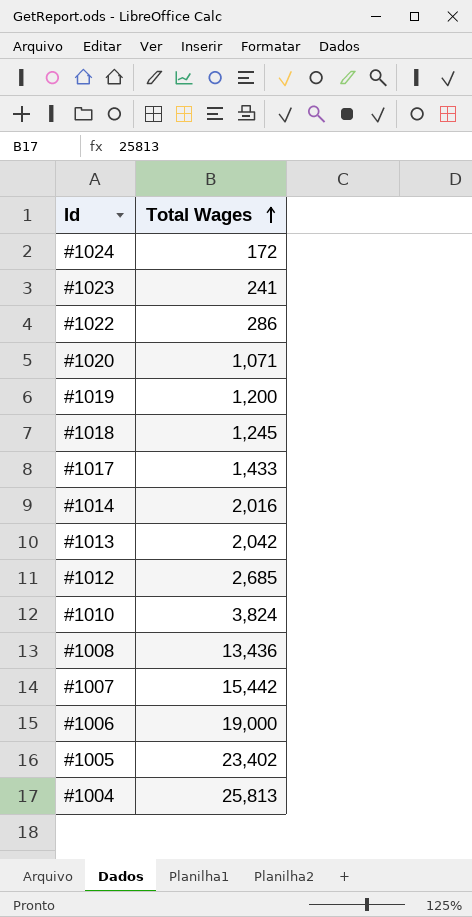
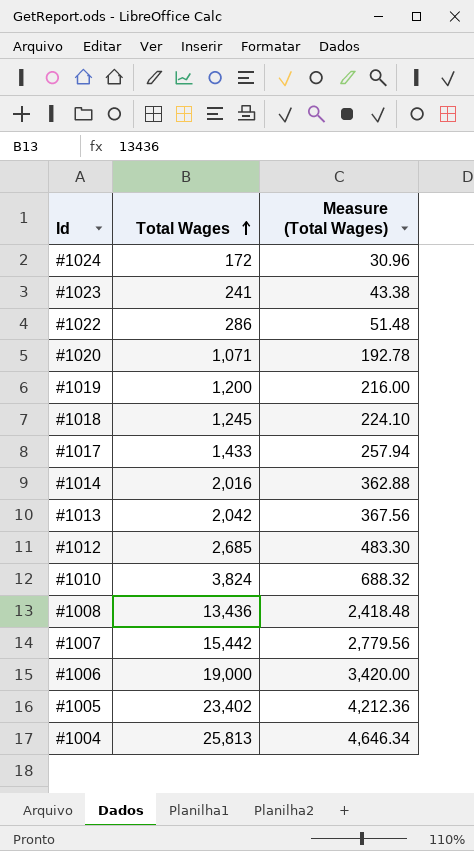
column Measure (Total Wages) | formula: none -> [Total Wages] * 0.18

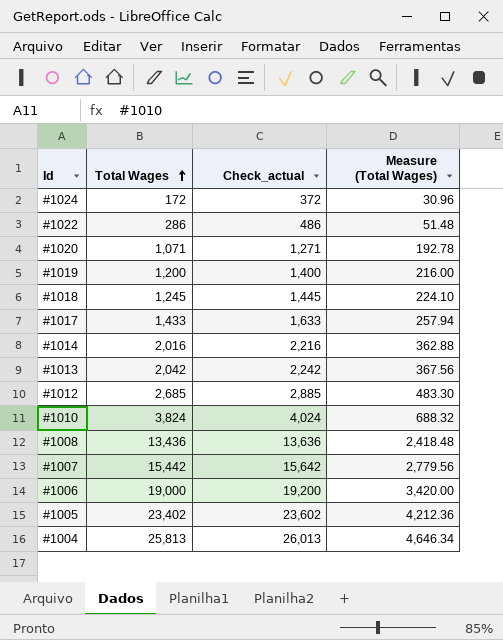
column Check_actual | formula: none -> [Total Wages] + 200
row #1023: 241 | 43.38 -> none

